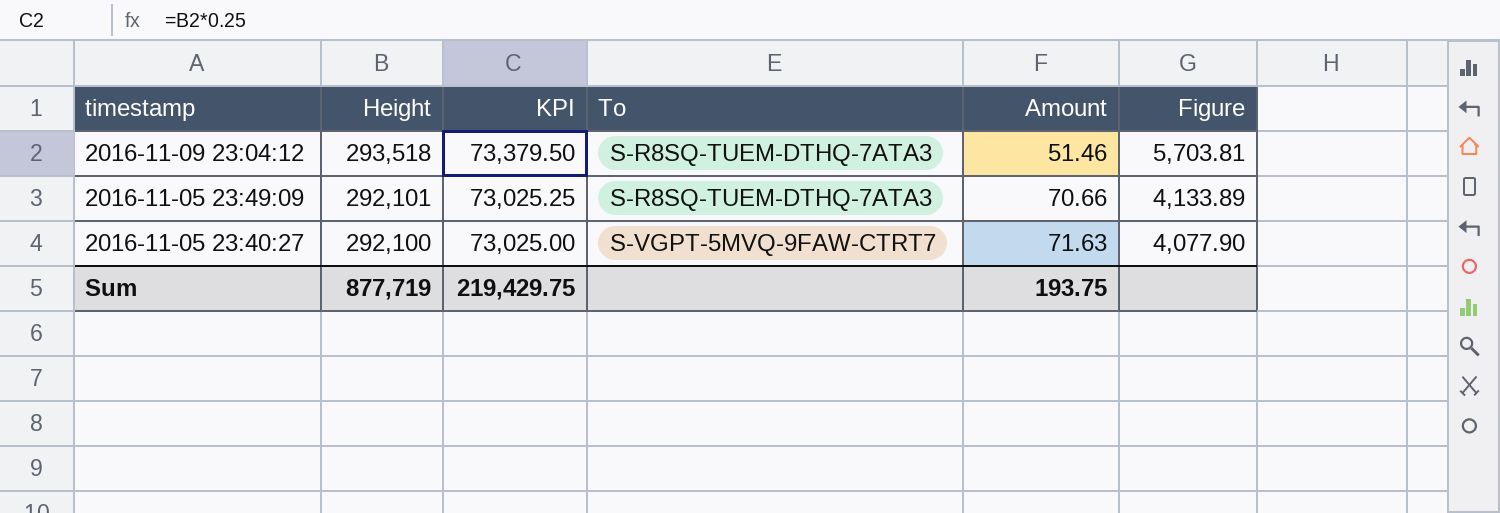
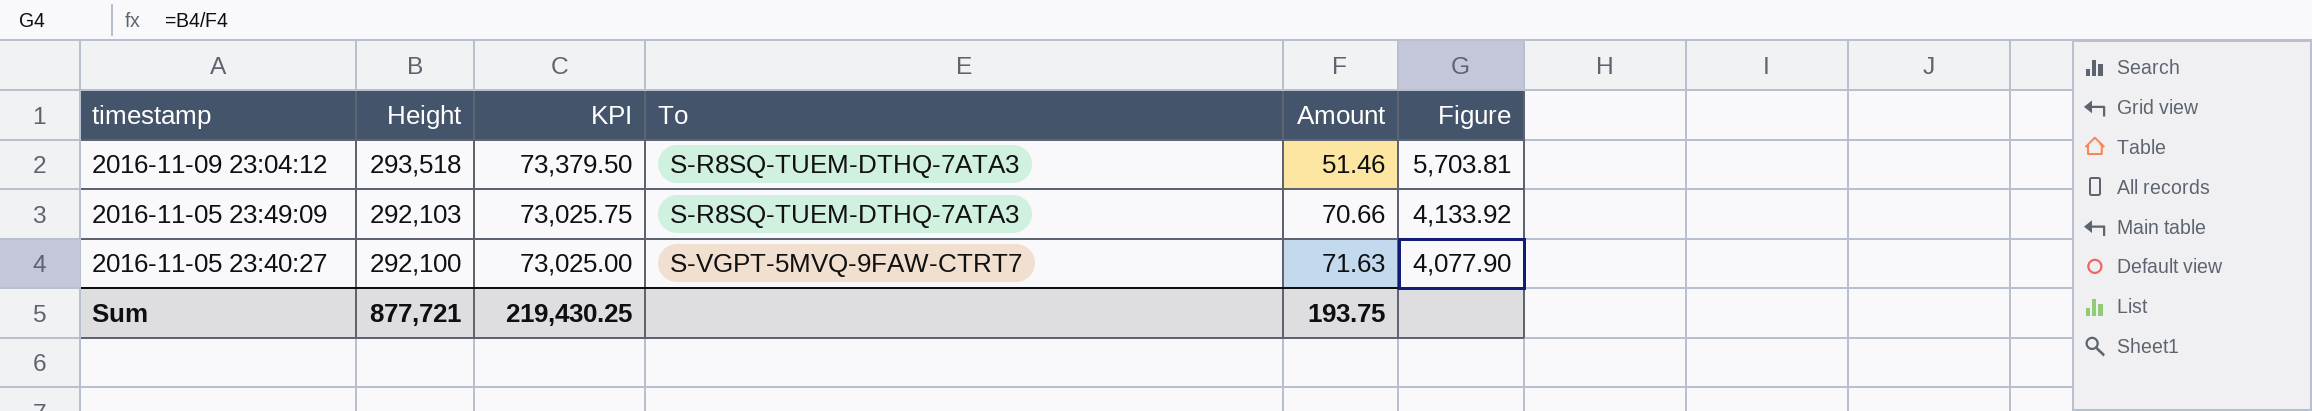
2016-11-05 23:49:09 | Height: 292,101 -> 292,103
2016-11-05 23:49:09 | KPI: 73,025.25 -> 73,025.75
2016-11-05 23:49:09 | Figure: 4,133.89 -> 4,133.92
Sum | Height: 877,719 -> 877,721
Sum | KPI: 219,429.75 -> 219,430.25

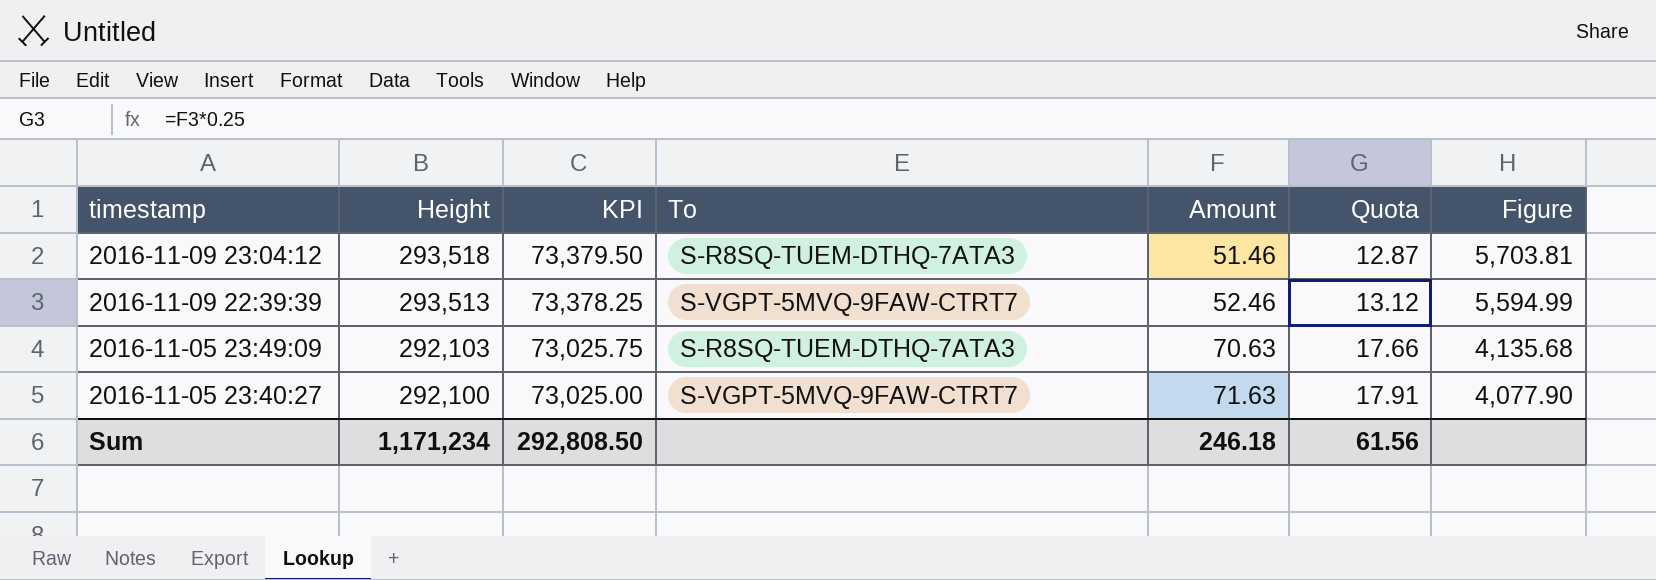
column Quota | formula: none -> [Amount] * 0.25
row 2016-11-09 22:39:39: none -> 293,513 | 73,378.25 | S-VGPT-5MVQ-9FAW-CTRT7 | 52.46 | 13.12 | 5,594.99
2016-11-05 23:49:09 | Amount: 70.66 -> 70.63
2016-11-05 23:49:09 | Figure: 4,133.92 -> 4,135.68
Sum | Height: 877,721 -> 1,171,234
Sum | KPI: 219,430.25 -> 292,808.50
Sum | Amount: 193.75 -> 246.18

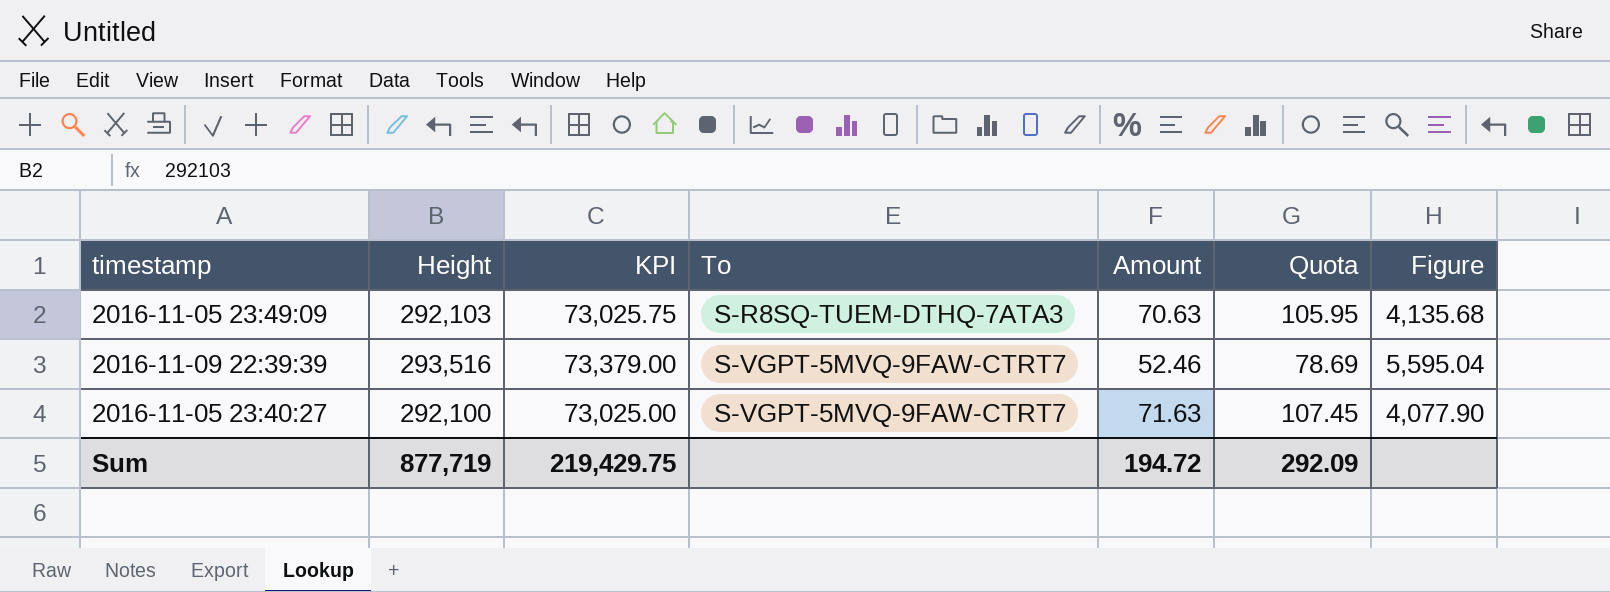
row order: timestamp descending -> To ascending
column Quota | formula: [Amount] * 0.25 -> [Amount] * 1.5
row 2016-11-09 23:04:12: 293,518 | 73,379.50 | S-R8SQ-TUEM-DTHQ-7ATA3 | 51.46 | 12.87 | 5,703.81 -> none
2016-11-09 22:39:39 | Height: 293,513 -> 293,516
2016-11-09 22:39:39 | KPI: 73,378.25 -> 73,379.00
2016-11-09 22:39:39 | Figure: 5,594.99 -> 5,595.04
Sum | Height: 1,171,234 -> 877,719
Sum | KPI: 292,808.50 -> 219,429.75
Sum | Amount: 246.18 -> 194.72
Sum | Quota: 61.56 -> 292.09

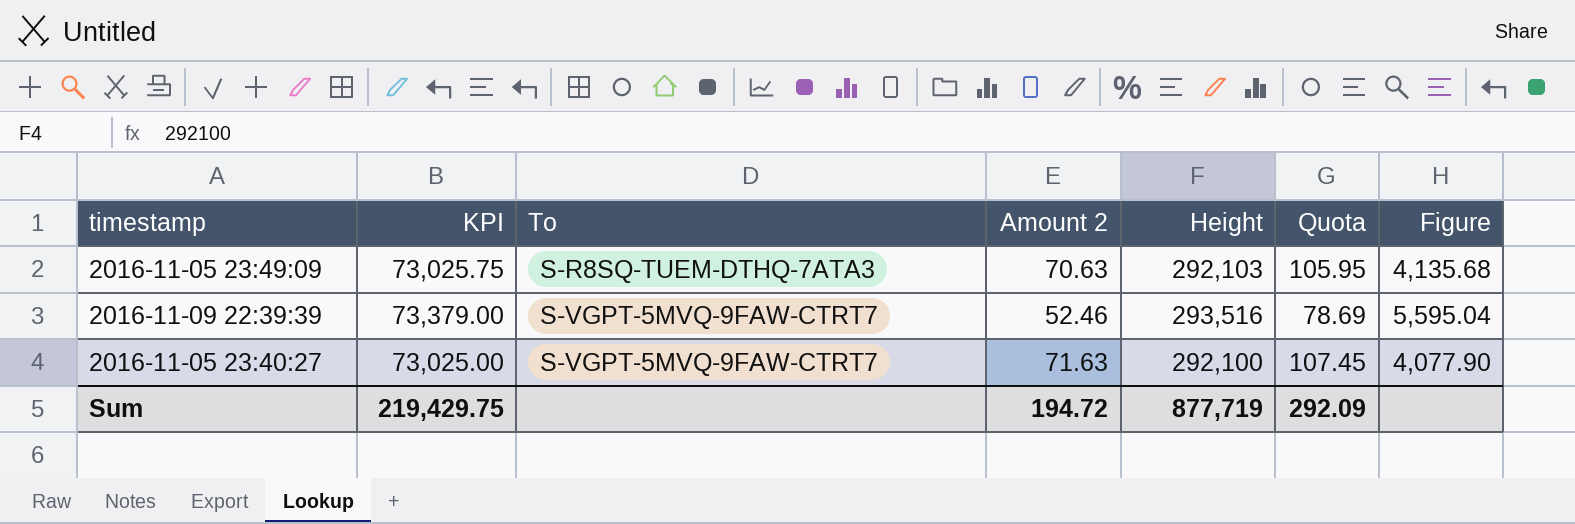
column name: Amount -> Amount 2
column Height | position: 2 -> 5

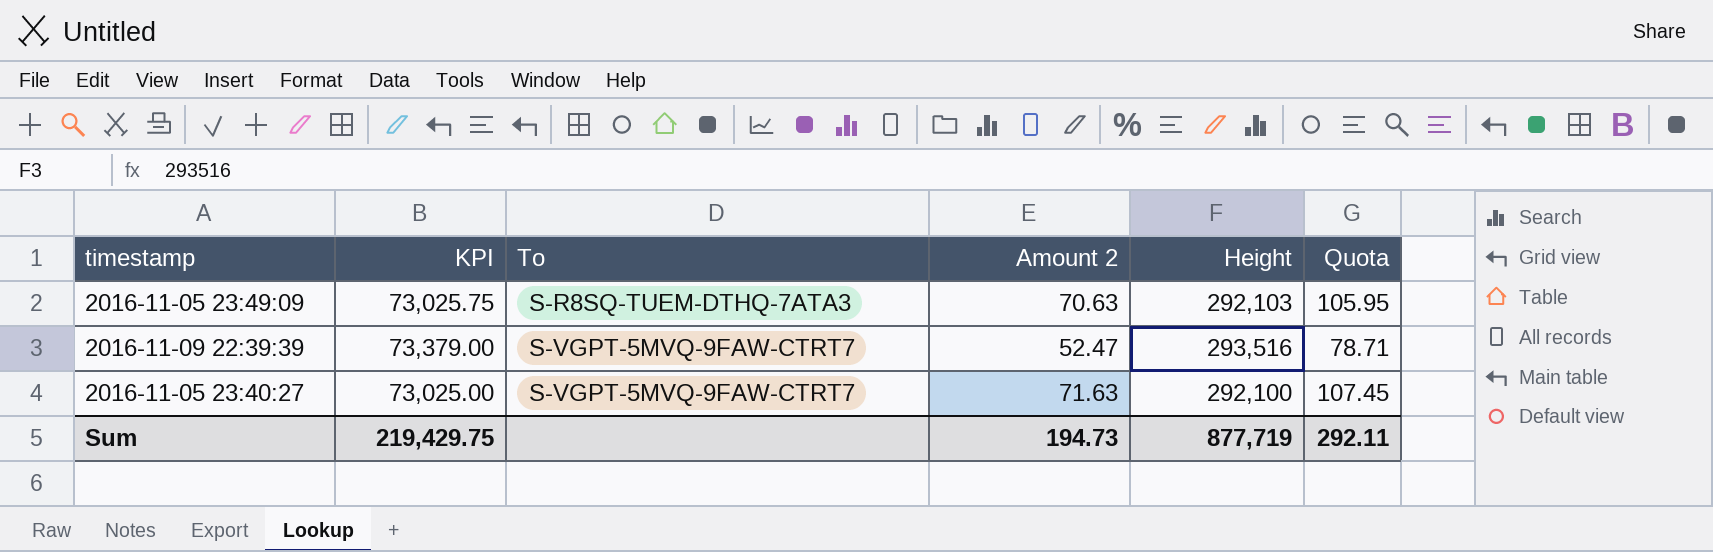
column Figure | formula: [Height] / [Amount 2] -> none
2016-11-09 22:39:39 | Amount 2: 52.46 -> 52.47
2016-11-09 22:39:39 | Quota: 78.69 -> 78.71
Sum | Amount 2: 194.72 -> 194.73
Sum | Quota: 292.09 -> 292.11

